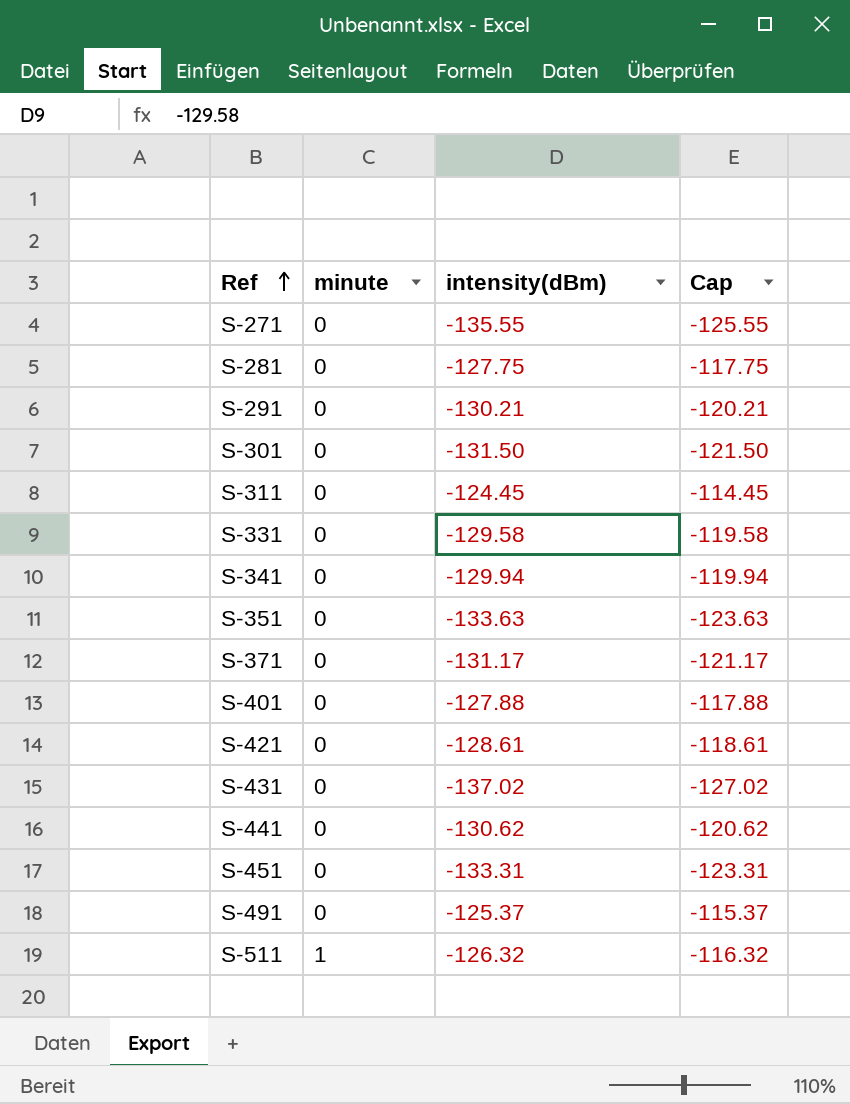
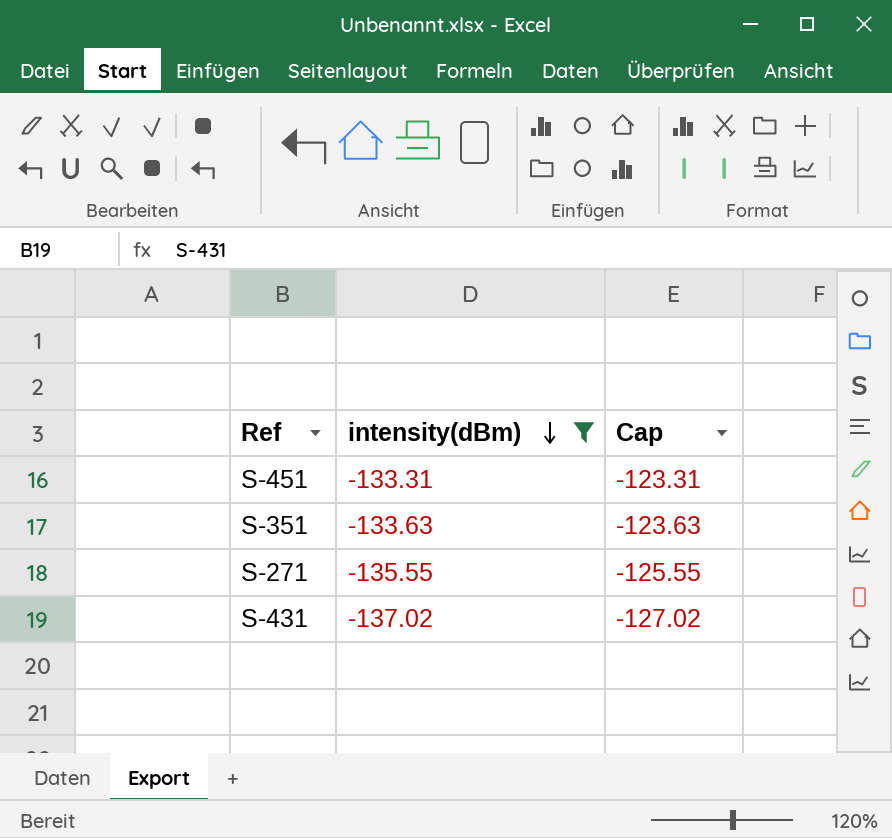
filter: none -> intensity(dBm) <= -133.31
row order: Ref ascending -> intensity(dBm) descending
column minute | position: 2 -> none

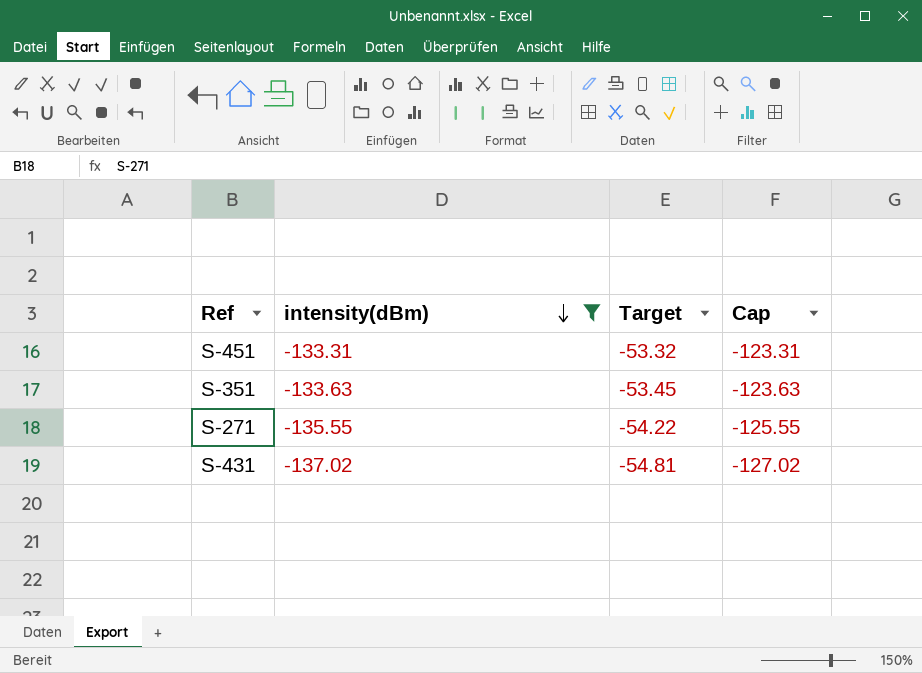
column Target | formula: none -> [intensity(dBm)] * 0.4

